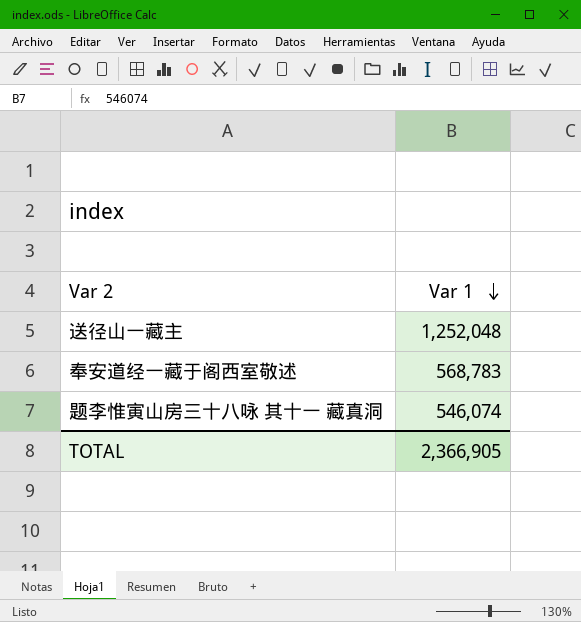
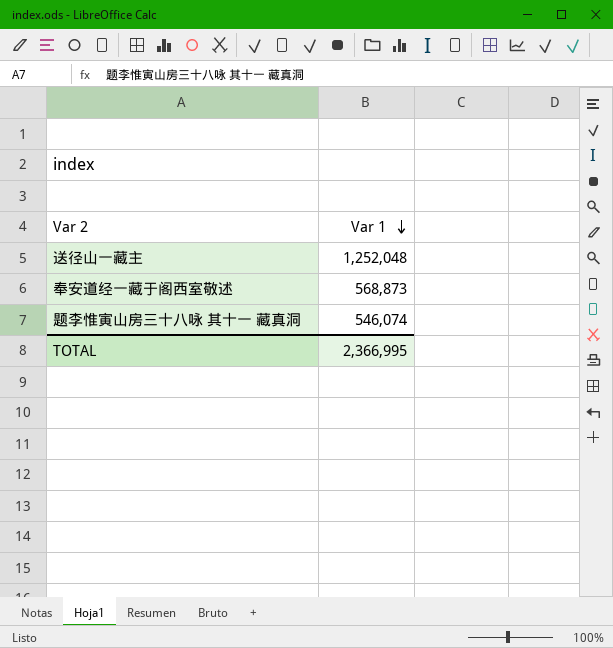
奉安道经一藏于阁西室敬述 | Var 1: 568,783 -> 568,873
TOTAL | Var 1: 2,366,905 -> 2,366,995

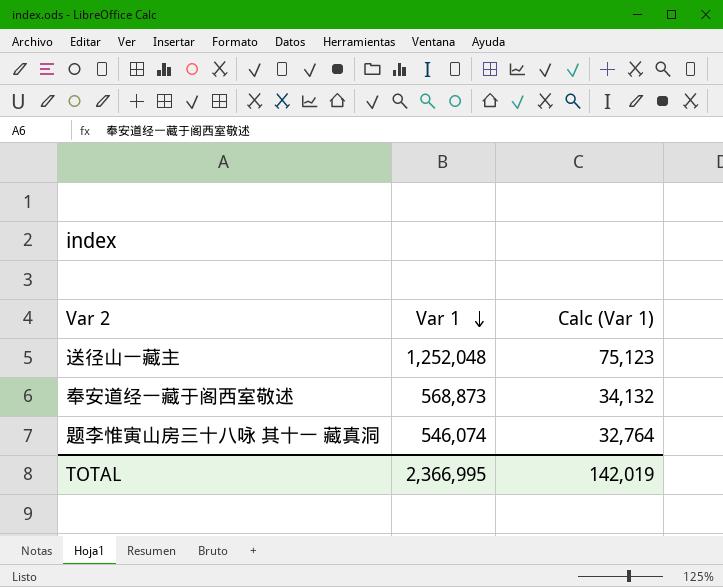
column Calc (Var 1) | formula: none -> [Var 1] * 0.06

